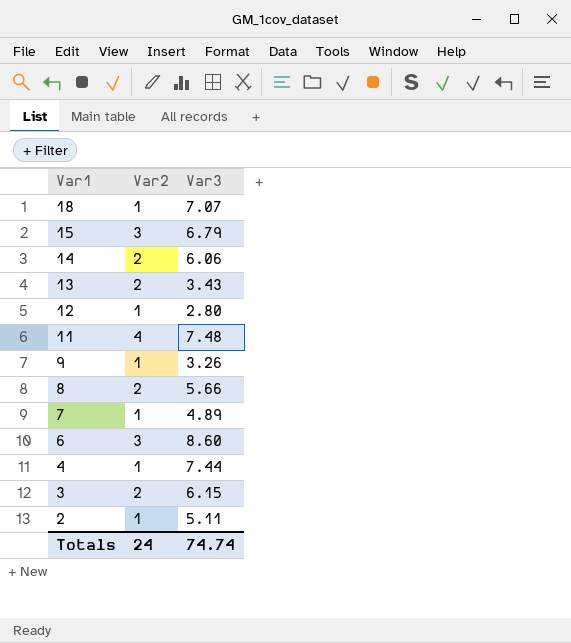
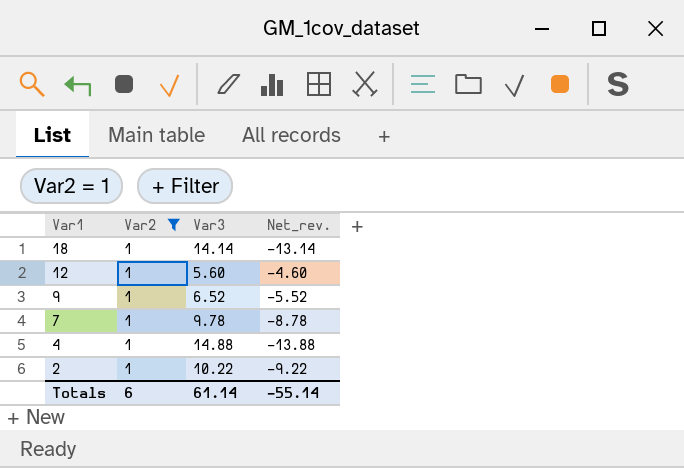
filter: none -> Var2 = 1
column Net_rev. | formula: none -> [Var2] - [Var3]
18 | Var3: 7.07 -> 14.14
12 | Var3: 2.80 -> 5.60
9 | Var3: 3.26 -> 6.52
7 | Var3: 4.89 -> 9.78
4 | Var3: 7.44 -> 14.88
2 | Var3: 5.11 -> 10.22
Totals | Var2: 24 -> 6
Totals | Var3: 74.74 -> 61.14

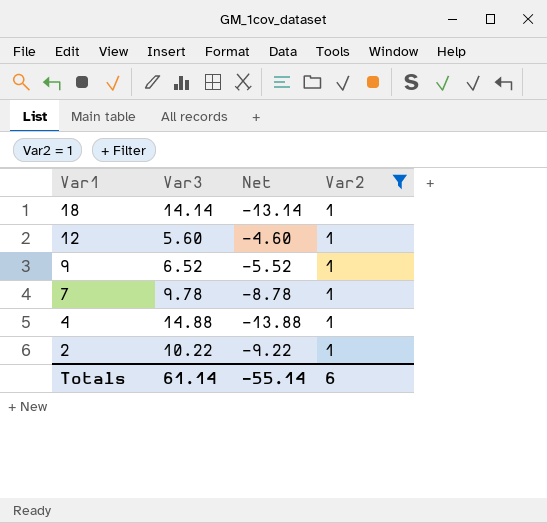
column name: Net_rev. -> Net
column Var2 | position: 2 -> 4

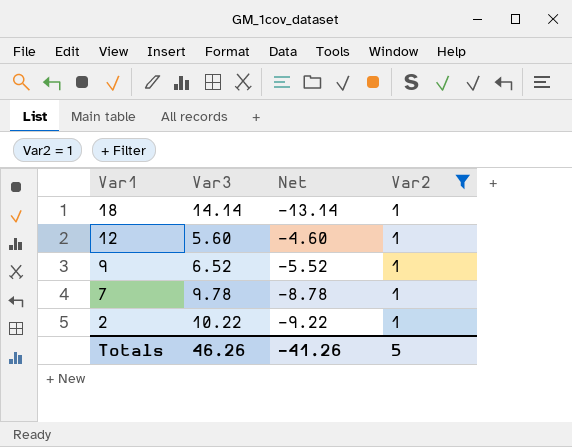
row 4: 14.88 | -13.88 | 1 -> none
Totals | Var3: 61.14 -> 46.26
Totals | Net: -55.14 -> -41.26
Totals | Var2: 6 -> 5

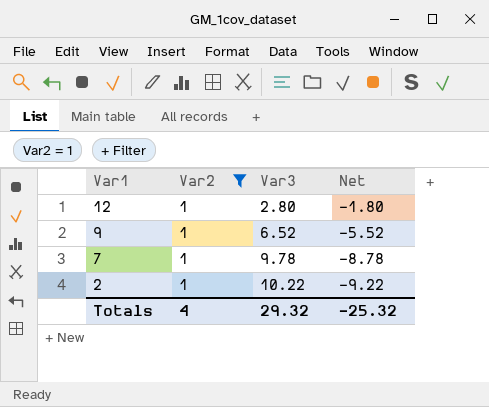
column Var2 | position: 4 -> 2
row 18: 14.14 | -13.14 | 1 -> none
12 | Var3: 5.60 -> 2.80
12 | Net: -4.60 -> -1.80
Totals | Var2: 5 -> 4
Totals | Var3: 46.26 -> 29.32
Totals | Net: -41.26 -> -25.32

